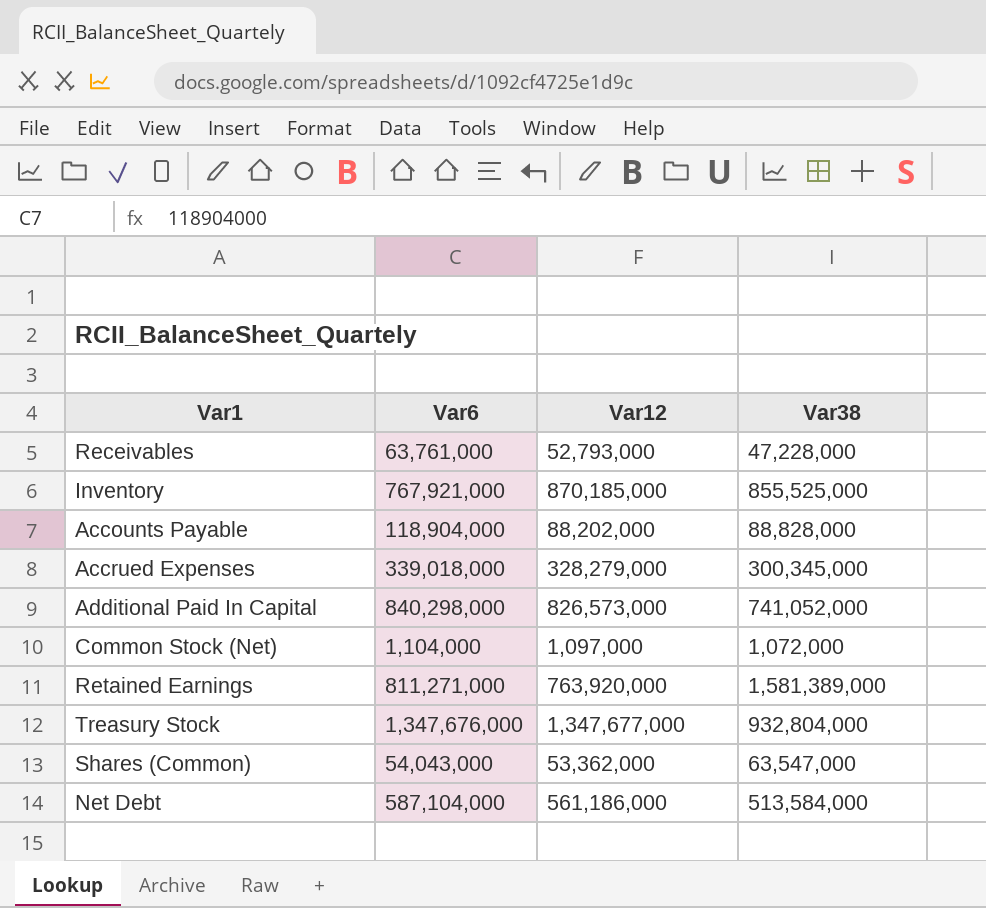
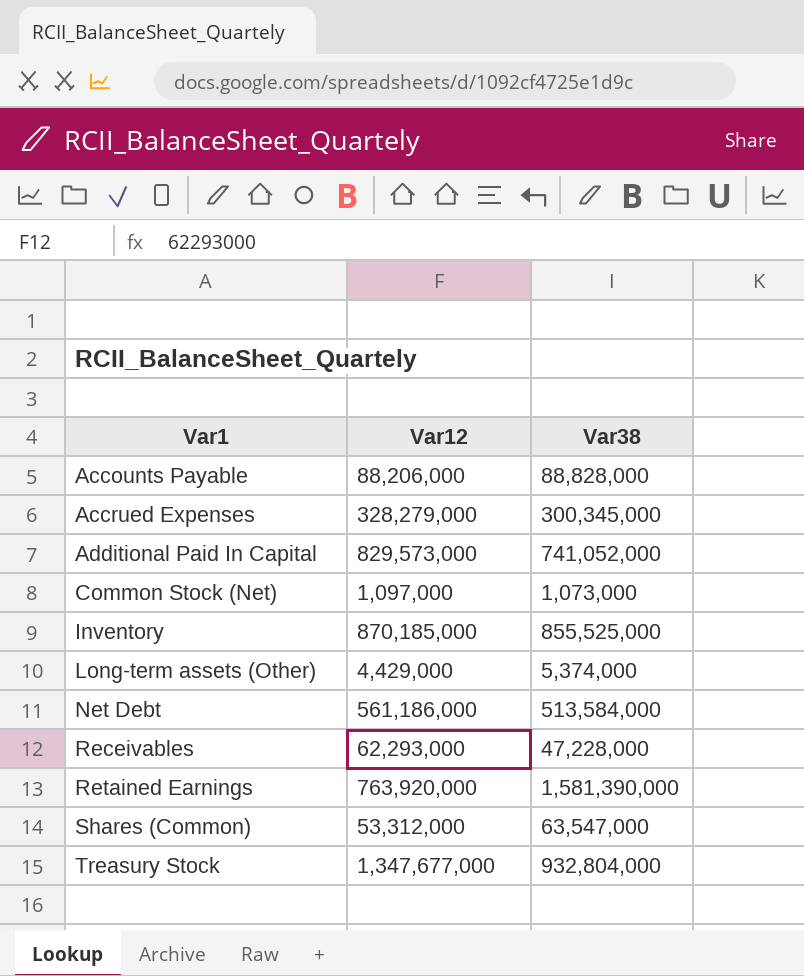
row order: none -> Var1 ascending
column Var6 | position: 2 -> none
Accounts Payable | Var12: 88,202,000 -> 88,206,000
Additional Paid In Capital | Var12: 826,573,000 -> 829,573,000
Common Stock (Net) | Var38: 1,072,000 -> 1,073,000
row Long-term assets (Other): none -> 4,429,000 | 5,374,000
Receivables | Var12: 52,793,000 -> 62,293,000
Retained Earnings | Var38: 1,581,389,000 -> 1,581,390,000
Shares (Common) | Var12: 53,362,000 -> 53,312,000

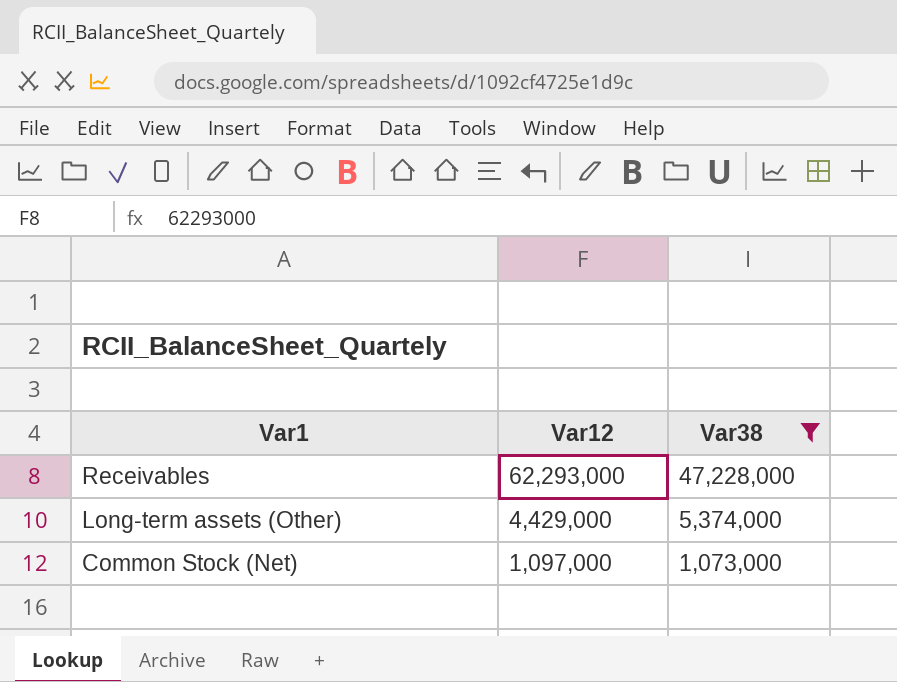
filter: none -> Var38 <= 47,228,000
row order: Var1 ascending -> Var1 descending

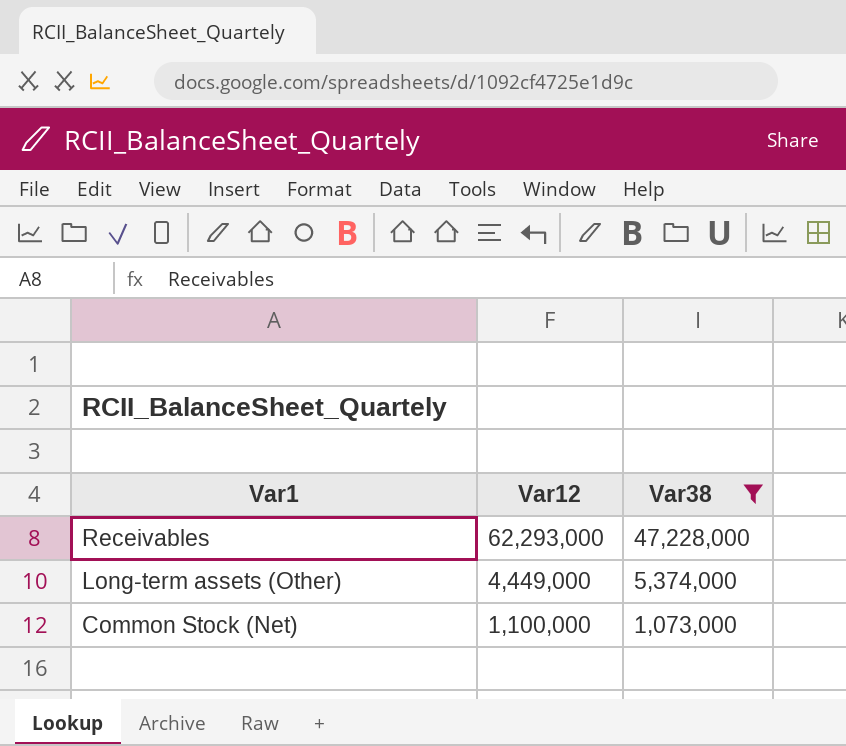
Long-term assets (Other) | Var12: 4,429,000 -> 4,449,000
Common Stock (Net) | Var12: 1,097,000 -> 1,100,000

